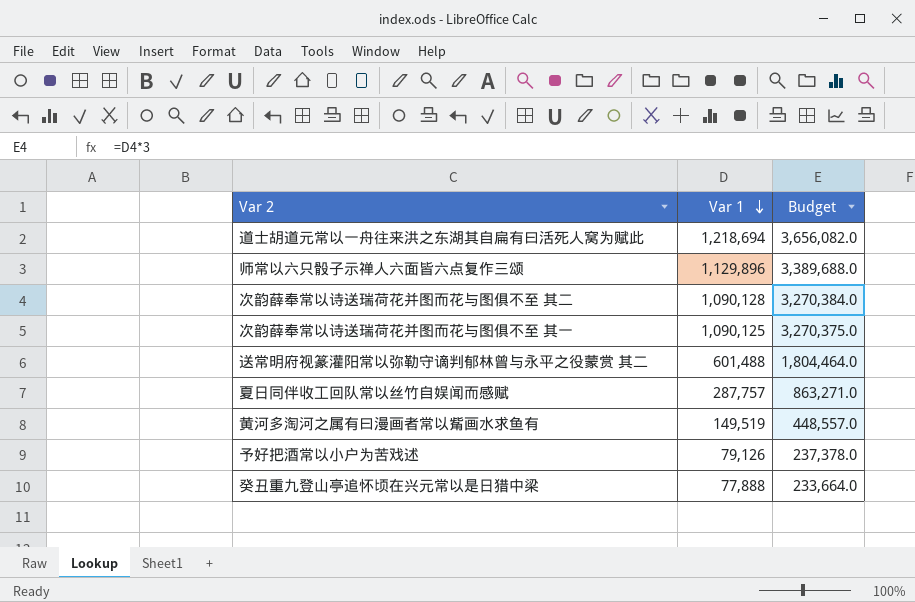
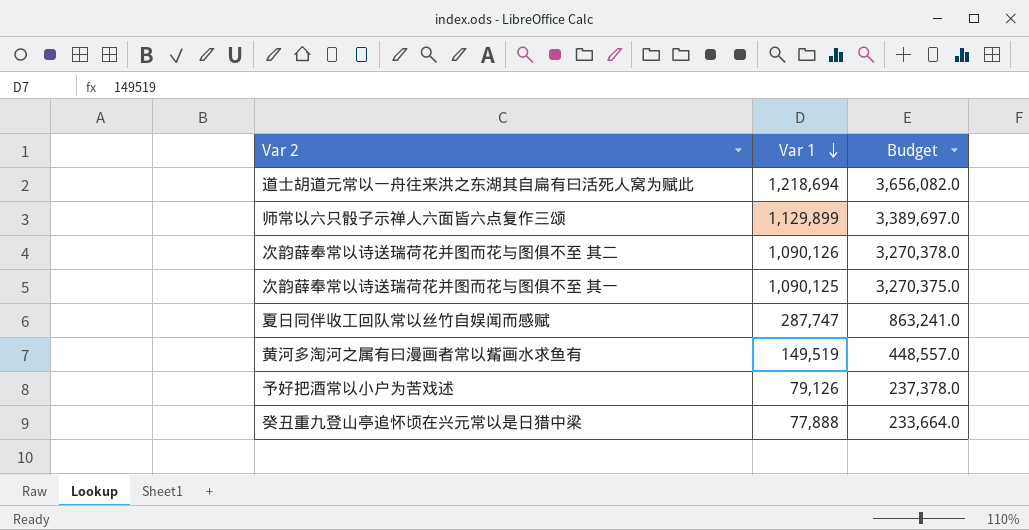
row 送常明府视篆灌阳常以弥勒守谪判郁林曾与永平之役蒙赏 其二: 601,488 | 1,804,464.0 -> none
师常以六只骰子示禅人六面皆六点复作三颂 | Var 1: 1,129,896 -> 1,129,899
师常以六只骰子示禅人六面皆六点复作三颂 | Budget: 3,389,688.0 -> 3,389,697.0
次韵薛奉常以诗送瑞荷花并图而花与图俱不至 其二 | Var 1: 1,090,128 -> 1,090,126
次韵薛奉常以诗送瑞荷花并图而花与图俱不至 其二 | Budget: 3,270,384.0 -> 3,270,378.0
夏日同伴收工回队常以丝竹自娱闻而感赋 | Var 1: 287,757 -> 287,747
夏日同伴收工回队常以丝竹自娱闻而感赋 | Budget: 863,271.0 -> 863,241.0

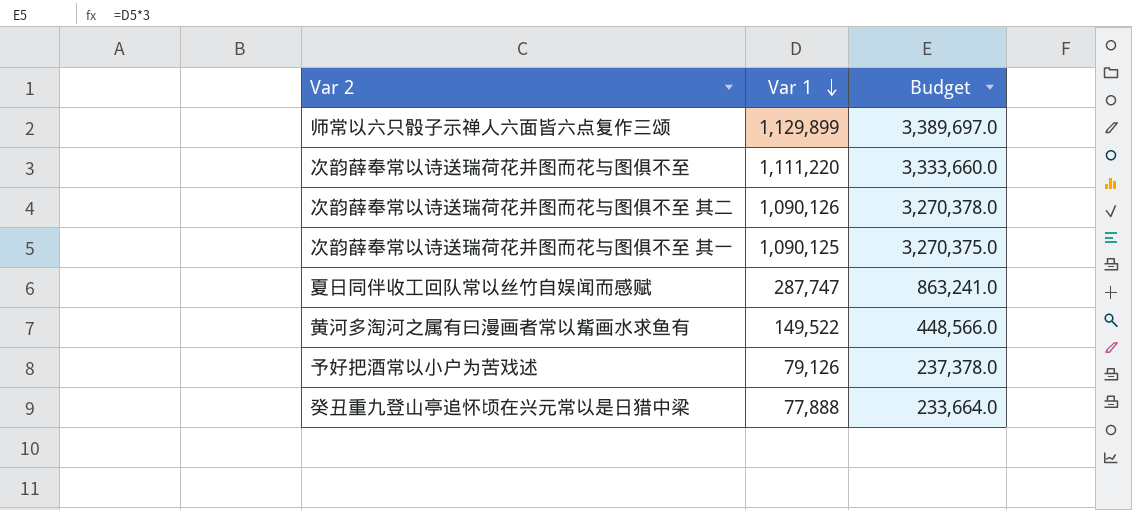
row 道士胡道元常以一舟往来洪之东湖其自扁有曰活死人窝为赋此: 1,218,694 | 3,656,082.0 -> none
row 次韵薛奉常以诗送瑞荷花并图而花与图俱不至: none -> 1,111,220 | 3,333,660.0
黄河多淘河之属有曰漫画者常以觜画水求鱼有 | Var 1: 149,519 -> 149,522
黄河多淘河之属有曰漫画者常以觜画水求鱼有 | Budget: 448,557.0 -> 448,566.0

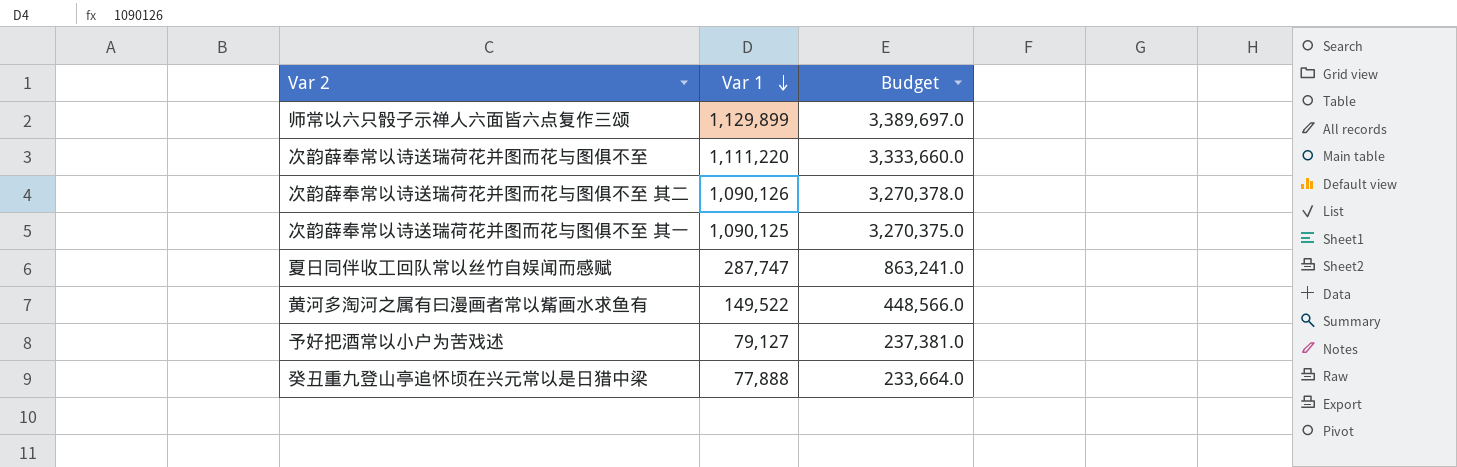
予好把酒常以小户为苦戏述 | Var 1: 79,126 -> 79,127
予好把酒常以小户为苦戏述 | Budget: 237,378.0 -> 237,381.0

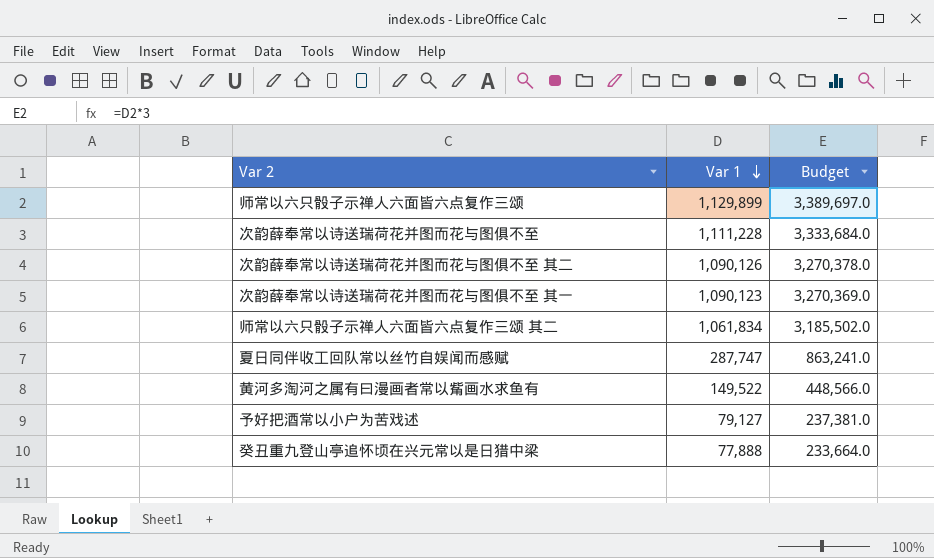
次韵薛奉常以诗送瑞荷花并图而花与图俱不至 | Var 1: 1,111,220 -> 1,111,228
次韵薛奉常以诗送瑞荷花并图而花与图俱不至 | Budget: 3,333,660.0 -> 3,333,684.0
次韵薛奉常以诗送瑞荷花并图而花与图俱不至 其一 | Var 1: 1,090,125 -> 1,090,123
次韵薛奉常以诗送瑞荷花并图而花与图俱不至 其一 | Budget: 3,270,375.0 -> 3,270,369.0
row 师常以六只骰子示禅人六面皆六点复作三颂 其二: none -> 1,061,834 | 3,185,502.0

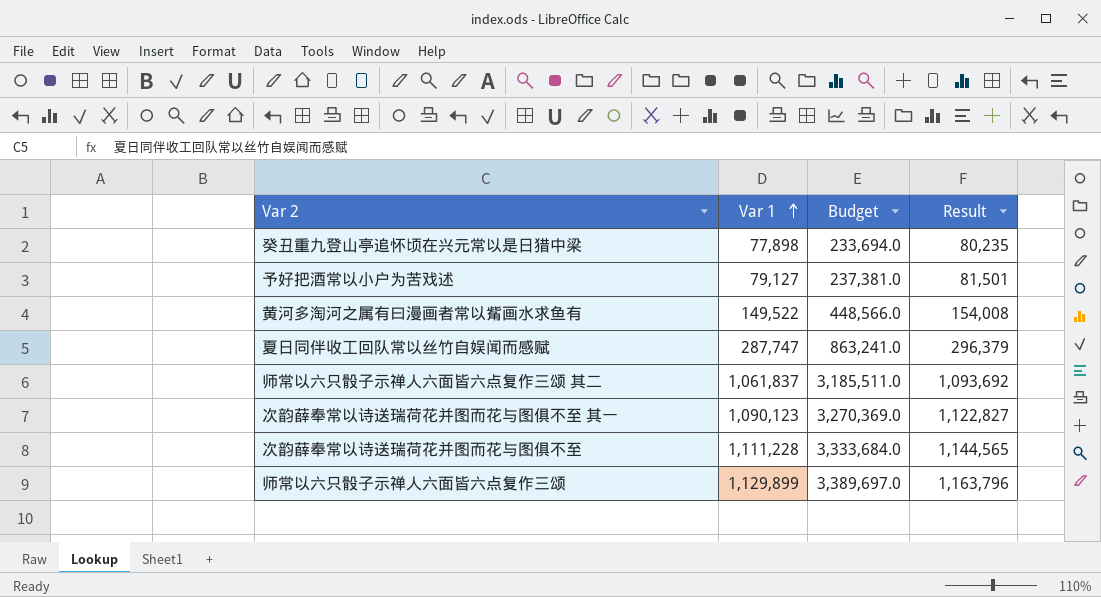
row order: Var 1 descending -> Var 1 ascending
column Result | formula: none -> [Var 1] * 1.03
row 次韵薛奉常以诗送瑞荷花并图而花与图俱不至 其二: 1,090,126 | 3,270,378.0 -> none
癸丑重九登山亭追怀顷在兴元常以是日猎中梁 | Var 1: 77,888 -> 77,898
癸丑重九登山亭追怀顷在兴元常以是日猎中梁 | Budget: 233,664.0 -> 233,694.0
师常以六只骰子示禅人六面皆六点复作三颂 其二 | Var 1: 1,061,834 -> 1,061,837
师常以六只骰子示禅人六面皆六点复作三颂 其二 | Budget: 3,185,502.0 -> 3,185,511.0

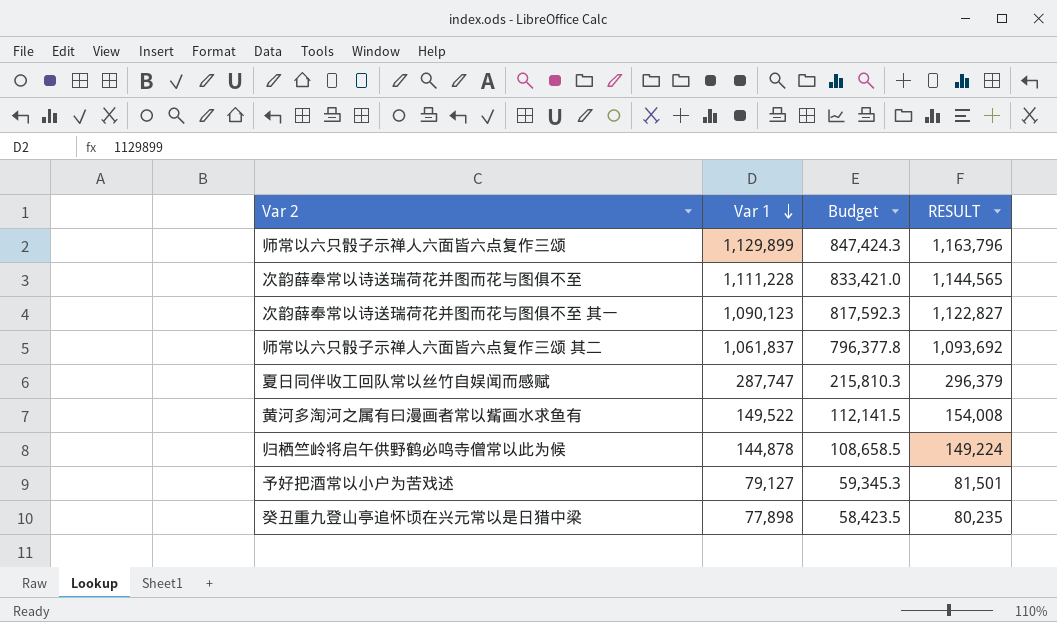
row order: Var 1 ascending -> Var 1 descending
column Budget | formula: [Var 1] * 3 -> [Var 1] * 0.75
column name: Result -> RESULT
row 归栖竺岭将启午供野鹤必鸣寺僧常以此为候: none -> 144,878 | 108,658.5 | 149,224

